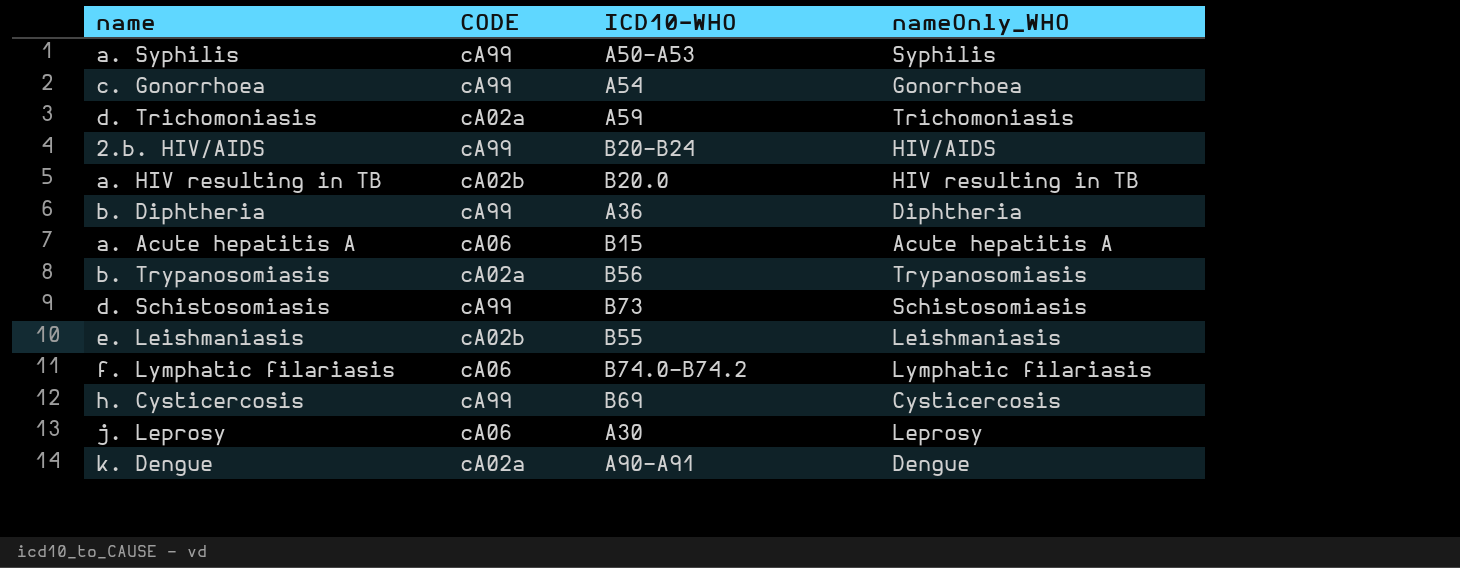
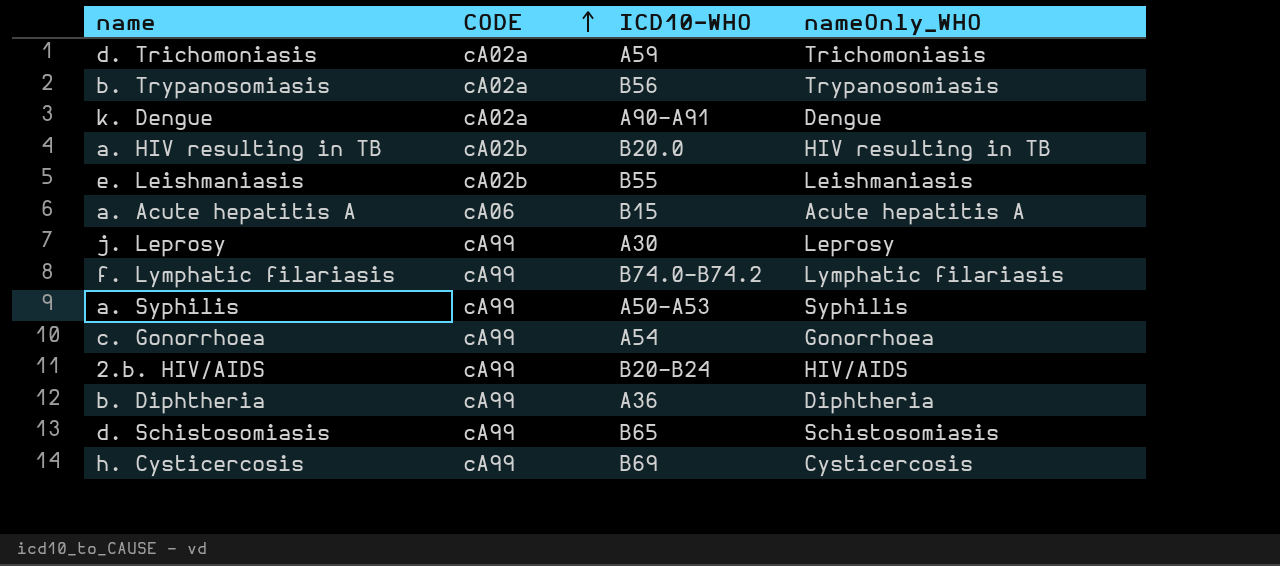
row order: none -> CODE ascending
j. Leprosy | CODE: cA06 -> cA99
f. Lymphatic filariasis | CODE: cA06 -> cA99
d. Schistosomiasis | ICD10-WHO: B73 -> B65

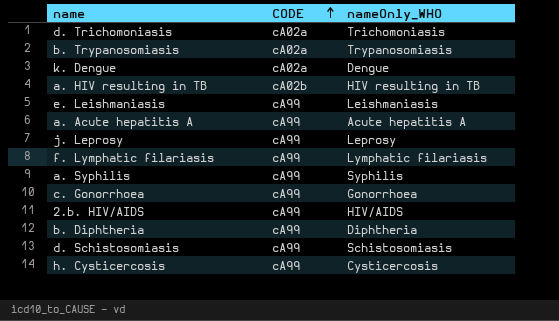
column ICD10-WHO | position: 3 -> none
e. Leishmaniasis | CODE: cA02b -> cA99
a. Acute hepatitis A | CODE: cA06 -> cA99

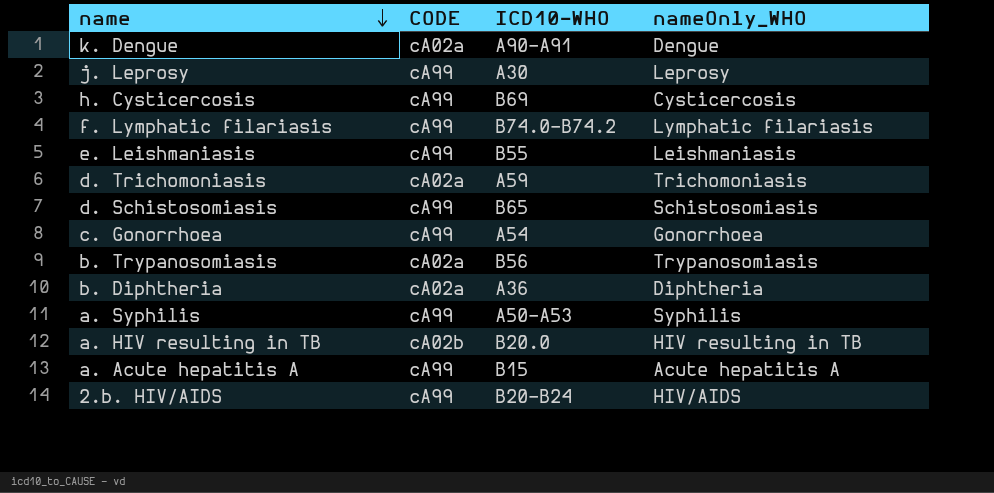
row order: CODE ascending -> name descending
column ICD10-WHO | position: none -> 3
b. Diphtheria | CODE: cA99 -> cA02a

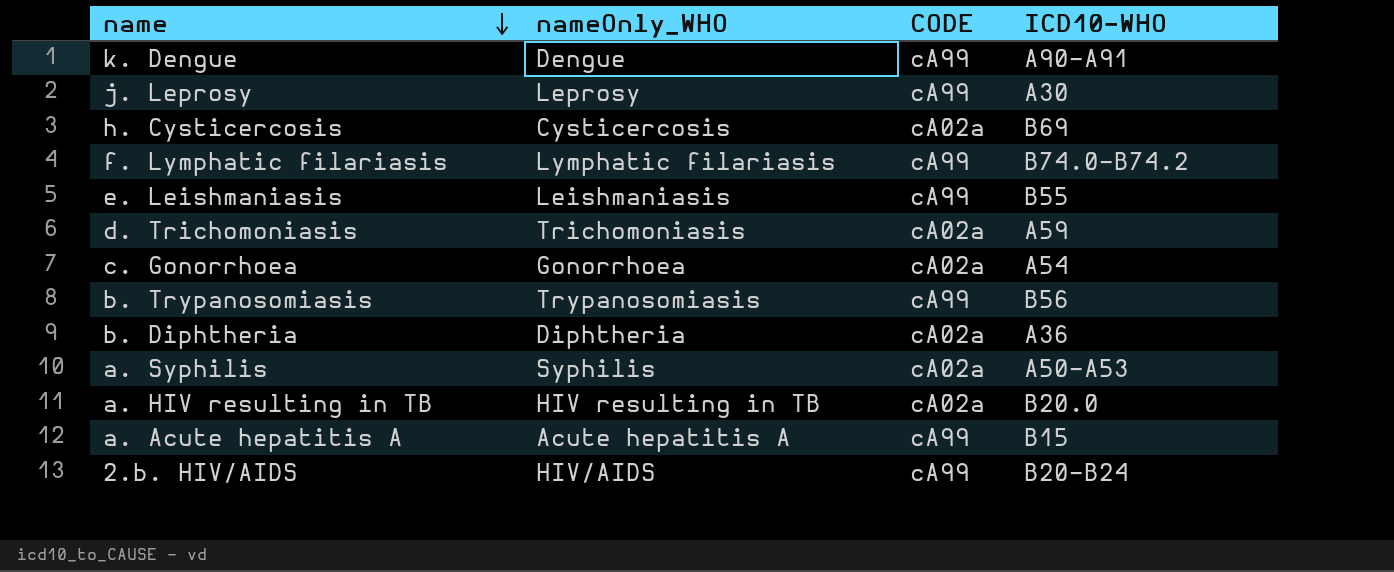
column nameOnly_WHO | position: 4 -> 2
row d. Schistosomiasis: cA99 | B65 | Schistosomiasis -> none
k. Dengue | CODE: cA02a -> cA99
h. Cysticercosis | CODE: cA99 -> cA02a
c. Gonorrhoea | CODE: cA99 -> cA02a
b. Trypanosomiasis | CODE: cA02a -> cA99
a. Syphilis | CODE: cA99 -> cA02a
a. HIV resulting in TB | CODE: cA02b -> cA02a

